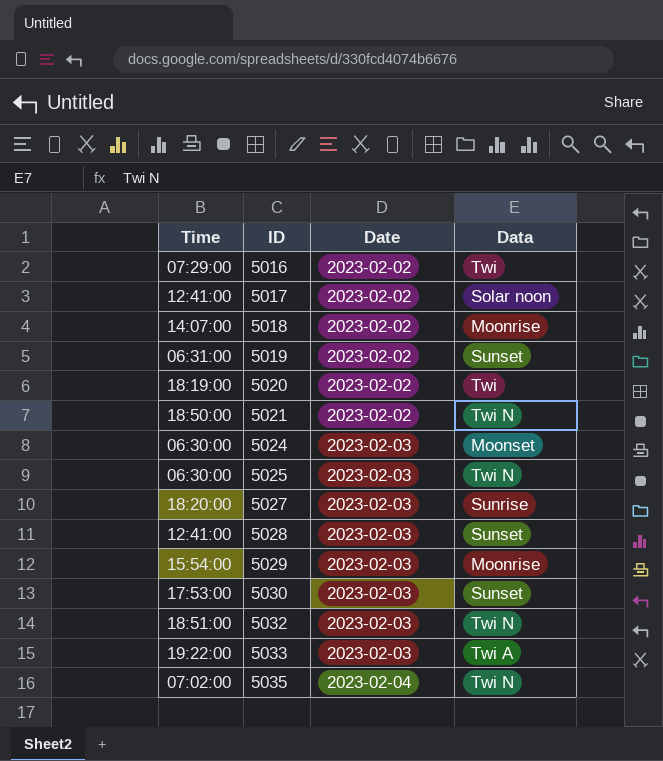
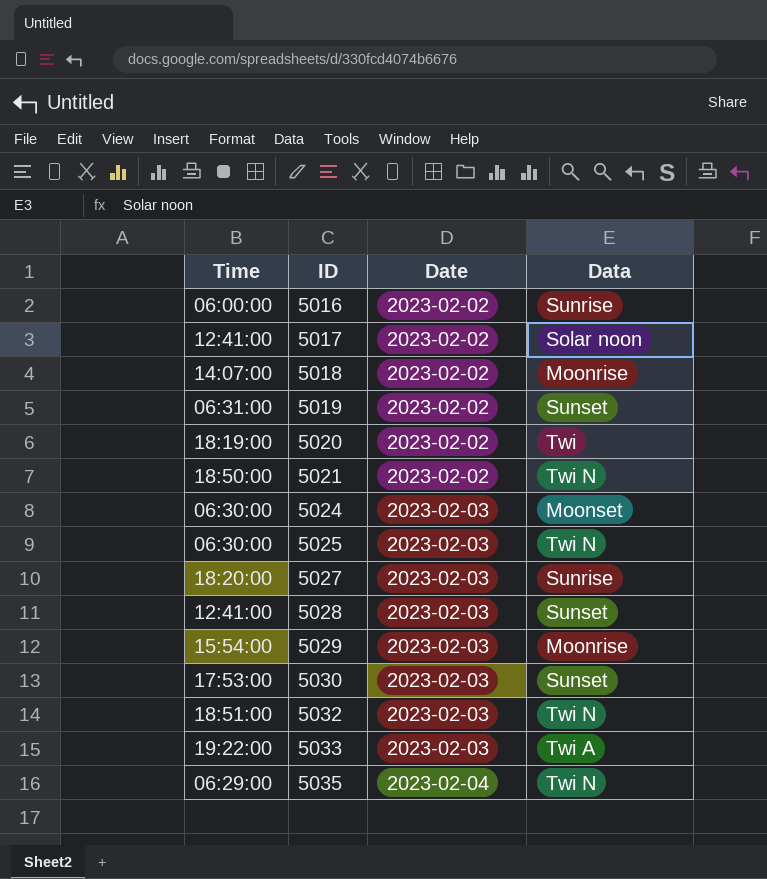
5016 | Time: 07:29:00 -> 06:00:00
5016 | Data: Twi -> Sunrise
5035 | Time: 07:02:00 -> 06:29:00

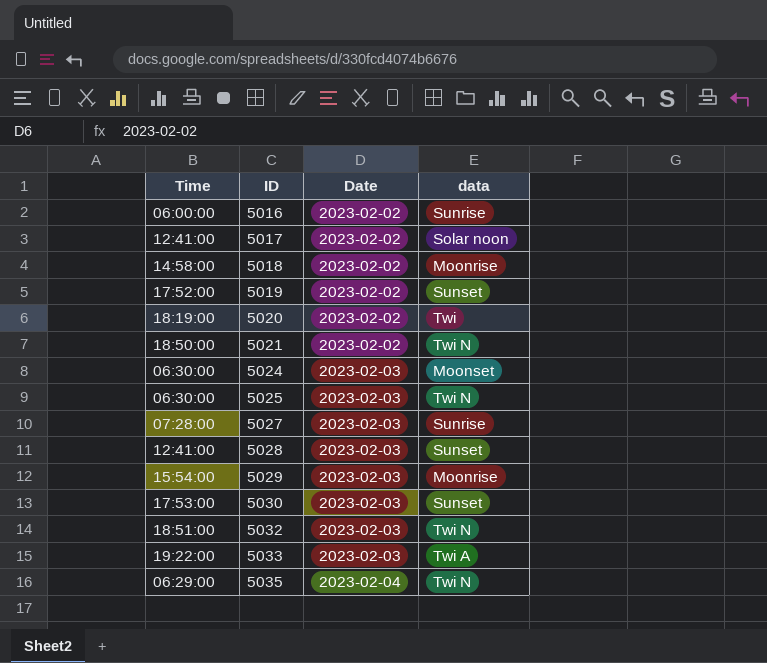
column name: Data -> data
5018 | Time: 14:07:00 -> 14:58:00
5019 | Time: 06:31:00 -> 17:52:00
5027 | Time: 18:20:00 -> 07:28:00

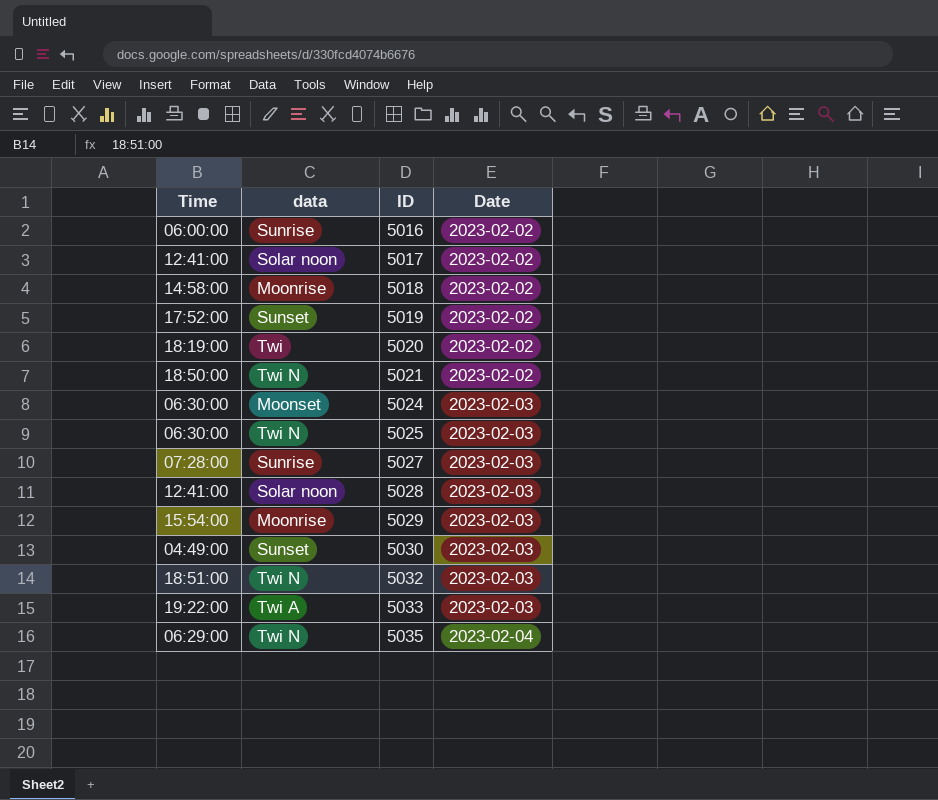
column data | position: 4 -> 2
5028 | data: Sunset -> Solar noon
5030 | Time: 17:53:00 -> 04:49:00

